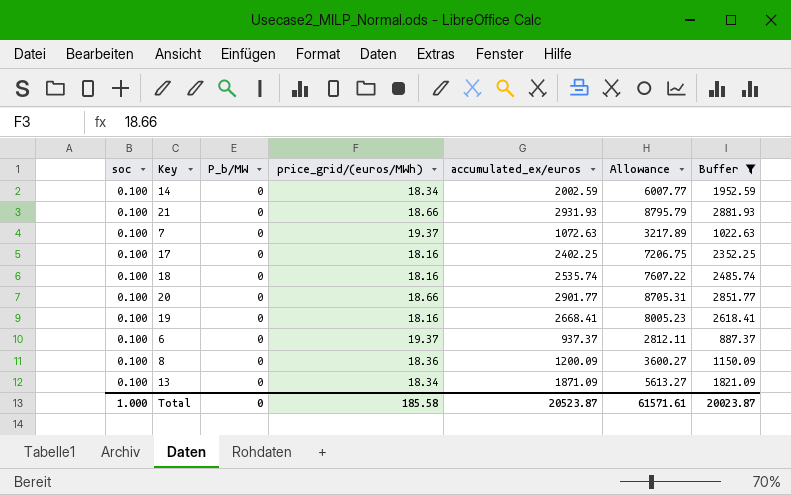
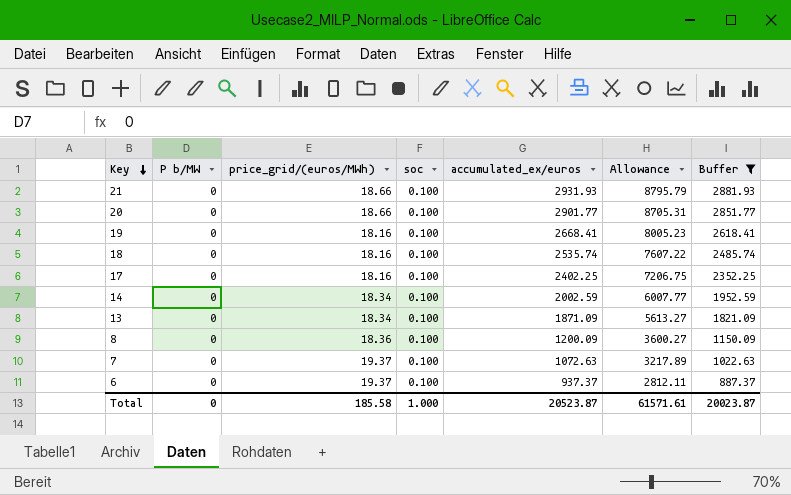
row order: none -> Key descending
column name: P_b/MW -> P b/MW
column soc | position: 1 -> 4

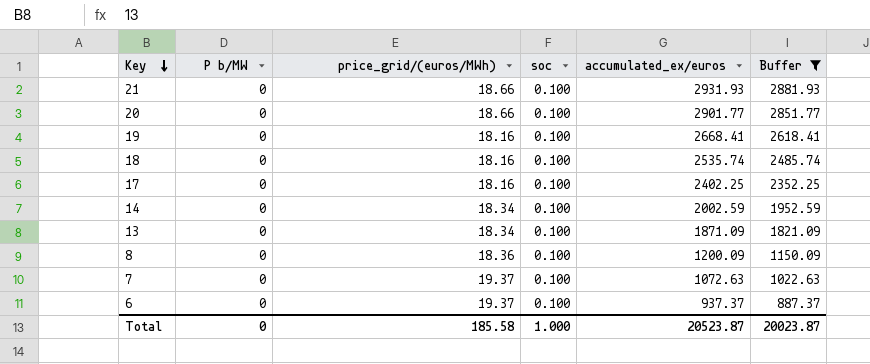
column Allowance | formula: [accumulated_ex/euros] * 3 -> none

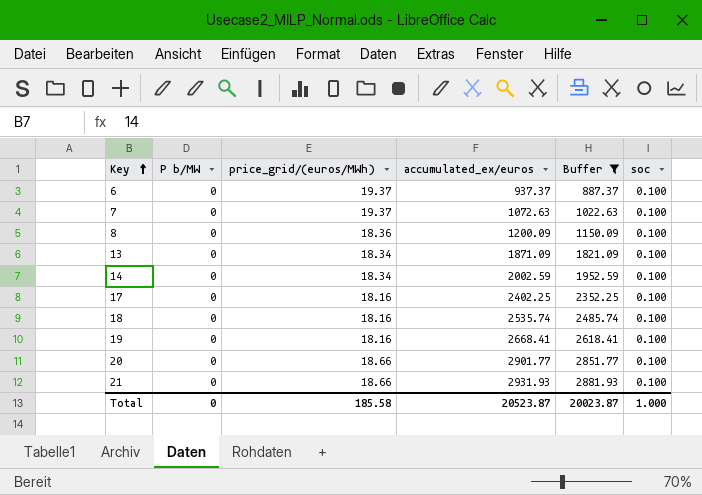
row order: Key descending -> Key ascending
column soc | position: 4 -> 6

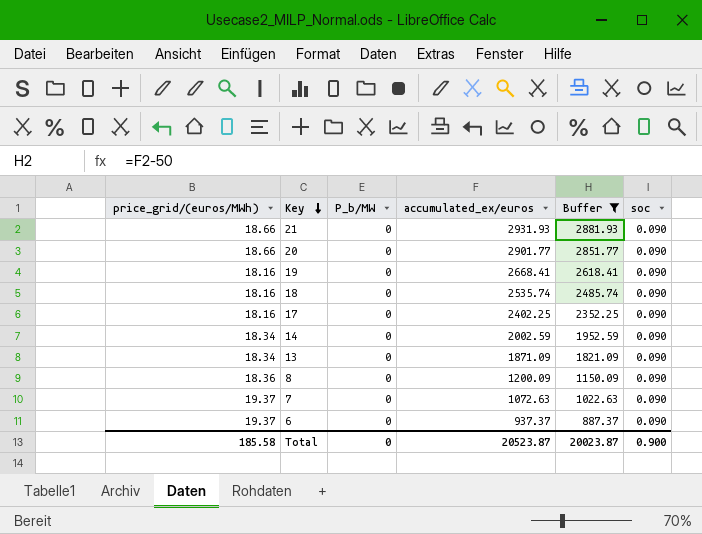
row order: Key ascending -> Key descending
column price_grid/(euros/MWh) | position: 3 -> 1
column name: P b/MW -> P_b/MW
21 | soc: 0.100 -> 0.090
20 | soc: 0.100 -> 0.090
19 | soc: 0.100 -> 0.090
18 | soc: 0.100 -> 0.090
17 | soc: 0.100 -> 0.090
14 | soc: 0.100 -> 0.090
13 | soc: 0.100 -> 0.090
8 | soc: 0.100 -> 0.090
7 | soc: 0.100 -> 0.090
6 | soc: 0.100 -> 0.090
Total | soc: 1.000 -> 0.900

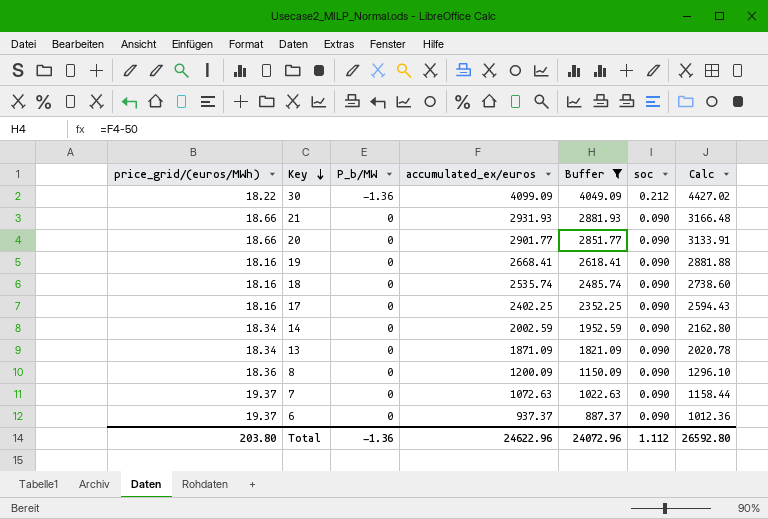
column Calc | formula: none -> [accumulated_ex/euros] * 1.08
row 30: none -> 18.22 | -1.36 | 4099.09 | 4049.09 | 0.212 | 4427.02
Total | price_grid/(euros/MWh): 185.58 -> 203.80
Total | P_b/MW: 0 -> -1.36
Total | accumulated_ex/euros: 20523.87 -> 24622.96
Total | Buffer: 20023.87 -> 24072.96
Total | soc: 0.900 -> 1.112

